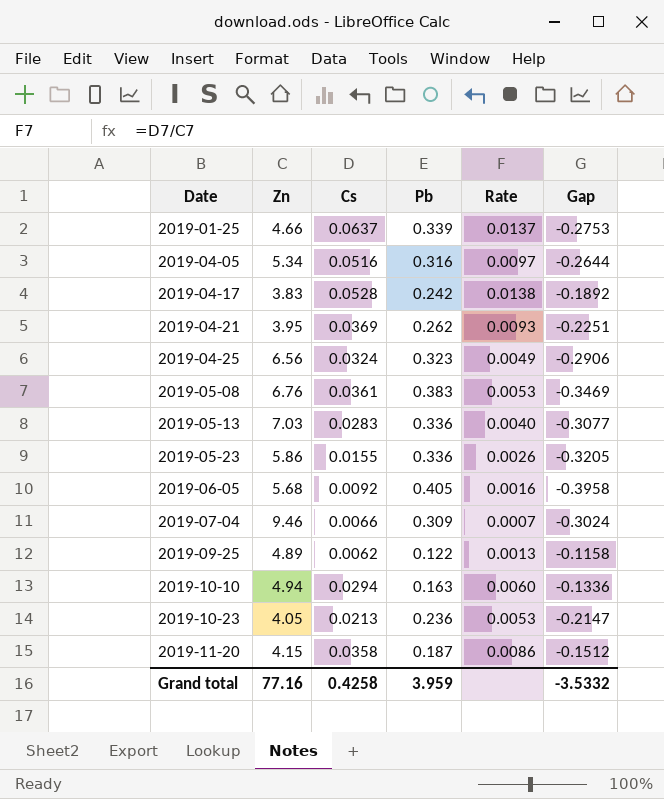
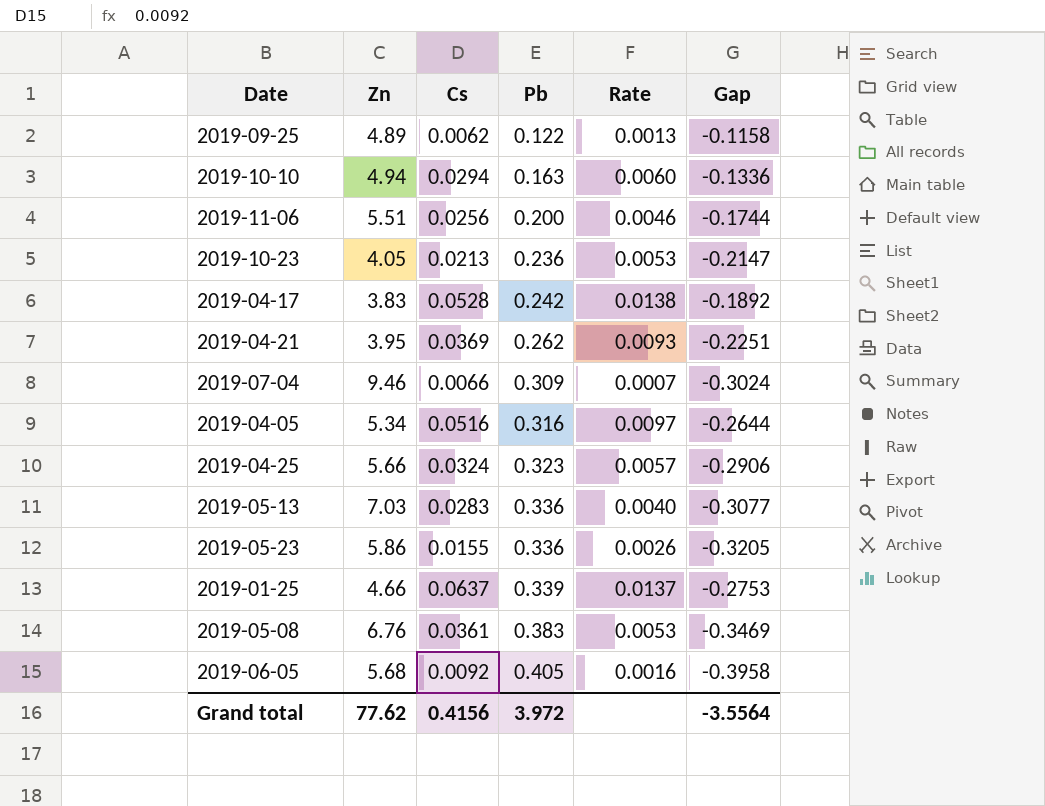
row order: Date ascending -> Pb ascending
row 2019-11-20: 4.15 | 0.0358 | 0.187 | 0.0086 | -0.1512 -> none
row 2019-11-06: none -> 5.51 | 0.0256 | 0.200 | 0.0046 | -0.1744
2019-04-25 | Zn: 6.56 -> 5.66
2019-04-25 | Rate: 0.0049 -> 0.0057
Grand total | Zn: 77.16 -> 77.62
Grand total | Cs: 0.4258 -> 0.4156
Grand total | Pb: 3.959 -> 3.972
Grand total | Gap: -3.5332 -> -3.5564

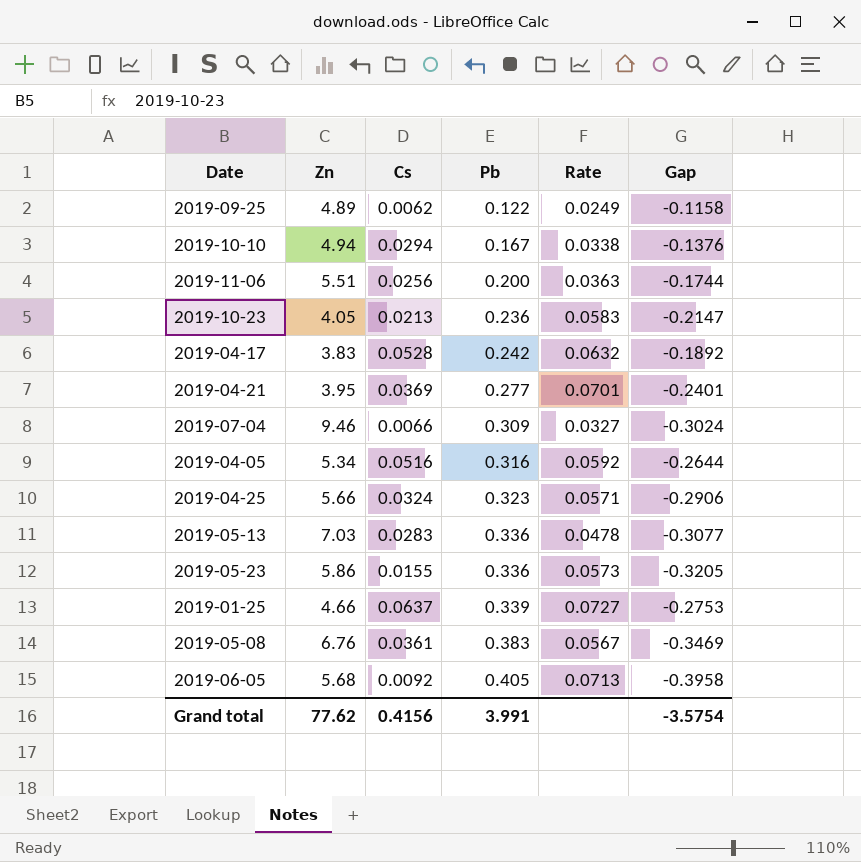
column Rate | formula: [Cs] / [Zn] -> [Pb] / [Zn]
2019-10-10 | Pb: 0.163 -> 0.167
2019-10-10 | Gap: -0.1336 -> -0.1376
2019-04-21 | Pb: 0.262 -> 0.277
2019-04-21 | Gap: -0.2251 -> -0.2401
Grand total | Pb: 3.972 -> 3.991
Grand total | Gap: -3.5564 -> -3.5754

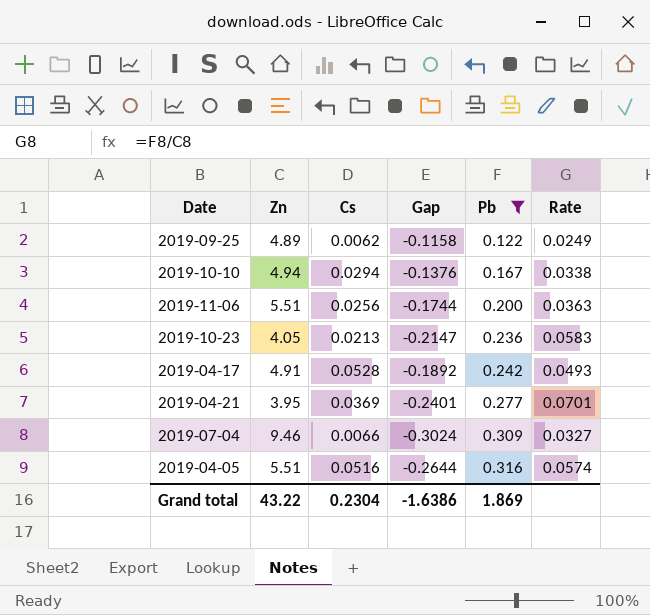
filter: none -> Pb <= 0.316
column Gap | position: 6 -> 4
2019-04-17 | Zn: 3.83 -> 4.91
2019-04-17 | Rate: 0.0632 -> 0.0493
2019-04-05 | Zn: 5.34 -> 5.51
2019-04-05 | Rate: 0.0592 -> 0.0574
Grand total | Zn: 77.62 -> 43.22
Grand total | Cs: 0.4156 -> 0.2304
Grand total | Gap: -3.5754 -> -1.6386
Grand total | Pb: 3.991 -> 1.869

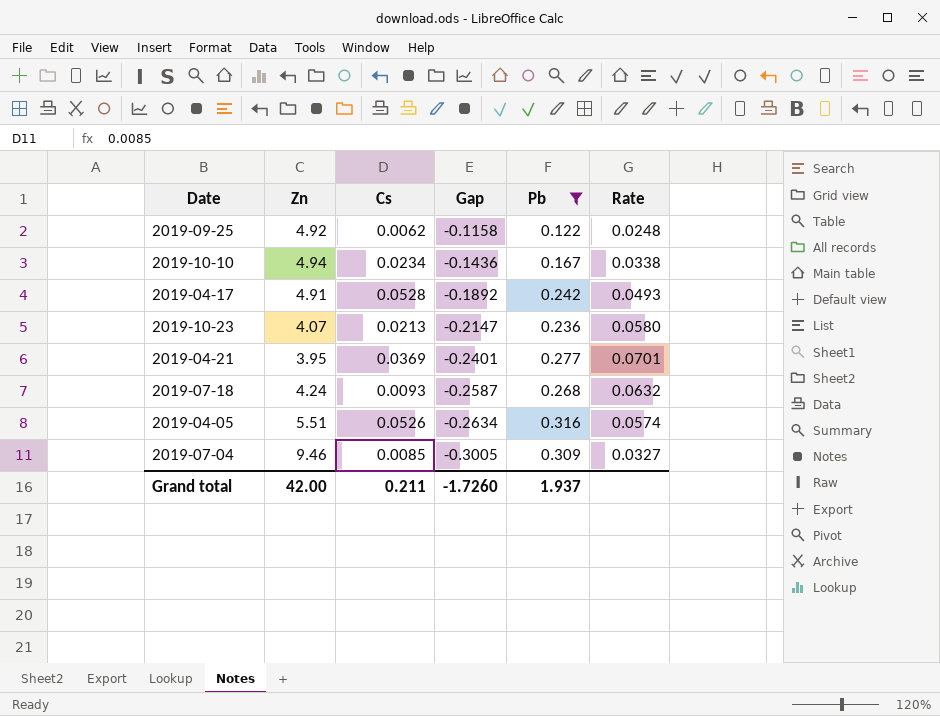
row order: Pb ascending -> Gap descending
row 2019-11-06: 5.51 | 0.0256 | -0.1744 | 0.200 | 0.0363 -> none
2019-09-25 | Zn: 4.89 -> 4.92
2019-09-25 | Rate: 0.0249 -> 0.0248
2019-10-10 | Cs: 0.0294 -> 0.0234
2019-10-10 | Gap: -0.1376 -> -0.1436
2019-10-23 | Zn: 4.05 -> 4.07
2019-10-23 | Rate: 0.0583 -> 0.0580
row 2019-07-18: none -> 4.24 | 0.0093 | -0.2587 | 0.268 | 0.0632
2019-04-05 | Cs: 0.0516 -> 0.0526
2019-04-05 | Gap: -0.2644 -> -0.2634
2019-07-04 | Cs: 0.0066 -> 0.0085
2019-07-04 | Gap: -0.3024 -> -0.3005
Grand total | Zn: 43.22 -> 42.00
Grand total | Cs: 0.2304 -> 0.211
Grand total | Gap: -1.6386 -> -1.7260
Grand total | Pb: 1.869 -> 1.937

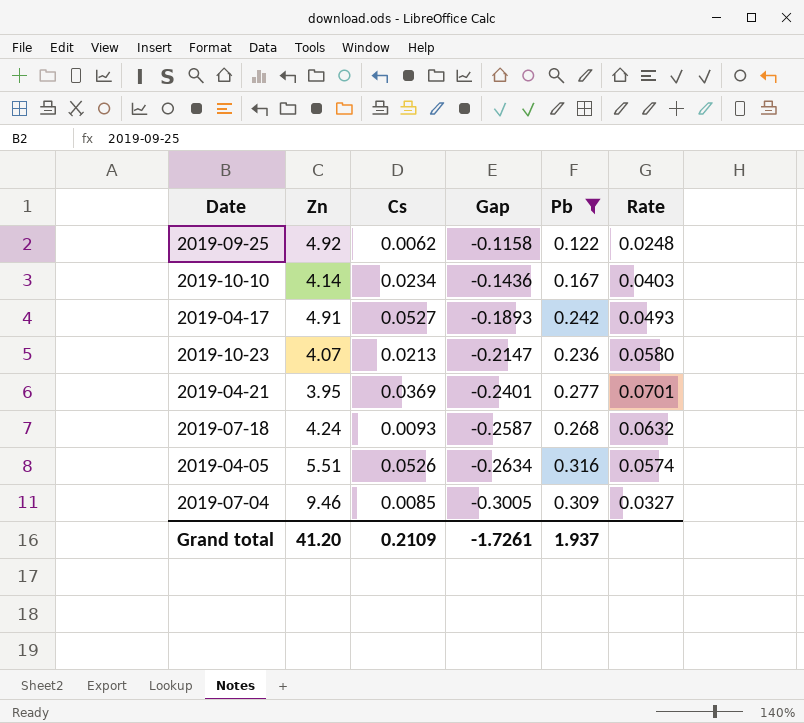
2019-10-10 | Zn: 4.94 -> 4.14
2019-10-10 | Rate: 0.0338 -> 0.0403
2019-04-17 | Cs: 0.0528 -> 0.0527
2019-04-17 | Gap: -0.1892 -> -0.1893
Grand total | Zn: 42.00 -> 41.20
Grand total | Cs: 0.211 -> 0.2109
Grand total | Gap: -1.7260 -> -1.7261

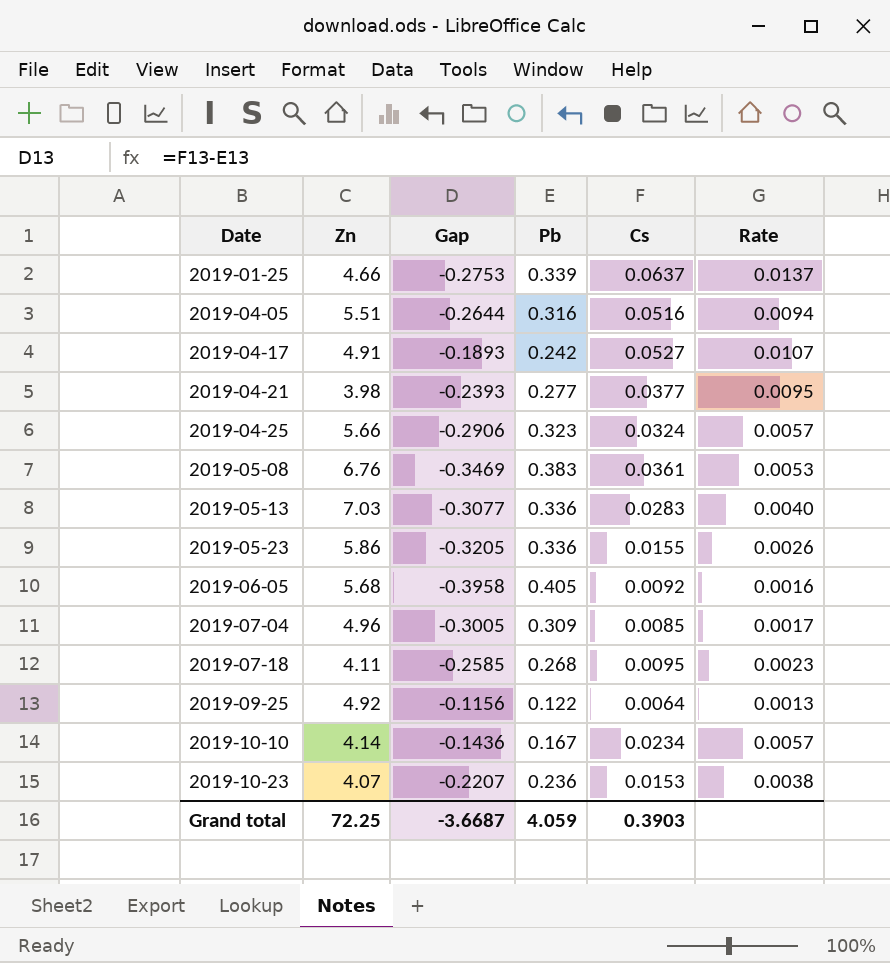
filter: Pb <= 0.316 -> none
row order: Gap descending -> Date ascending
column Cs | position: 3 -> 5
column Rate | formula: [Pb] / [Zn] -> [Cs] / [Zn]
2019-04-05 | Gap: -0.2634 -> -0.2644
2019-04-05 | Cs: 0.0526 -> 0.0516
2019-04-21 | Zn: 3.95 -> 3.98
2019-04-21 | Gap: -0.2401 -> -0.2393
2019-04-21 | Cs: 0.0369 -> 0.0377
2019-07-04 | Zn: 9.46 -> 4.96
2019-07-18 | Zn: 4.24 -> 4.11
2019-07-18 | Gap: -0.2587 -> -0.2585
2019-07-18 | Cs: 0.0093 -> 0.0095
2019-09-25 | Gap: -0.1158 -> -0.1156
2019-09-25 | Cs: 0.0062 -> 0.0064
2019-10-23 | Gap: -0.2147 -> -0.2207
2019-10-23 | Cs: 0.0213 -> 0.0153
Grand total | Zn: 41.20 -> 72.25
Grand total | Gap: -1.7261 -> -3.6687
Grand total | Pb: 1.937 -> 4.059
Grand total | Cs: 0.2109 -> 0.3903

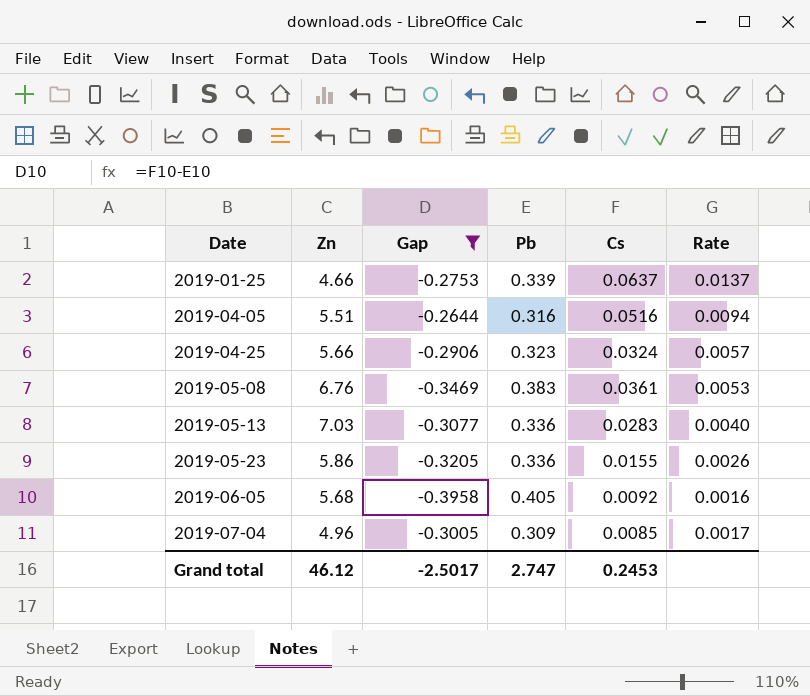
filter: none -> Gap <= -0.2644
Grand total | Zn: 72.25 -> 46.12
Grand total | Gap: -3.6687 -> -2.5017
Grand total | Pb: 4.059 -> 2.747
Grand total | Cs: 0.3903 -> 0.2453

